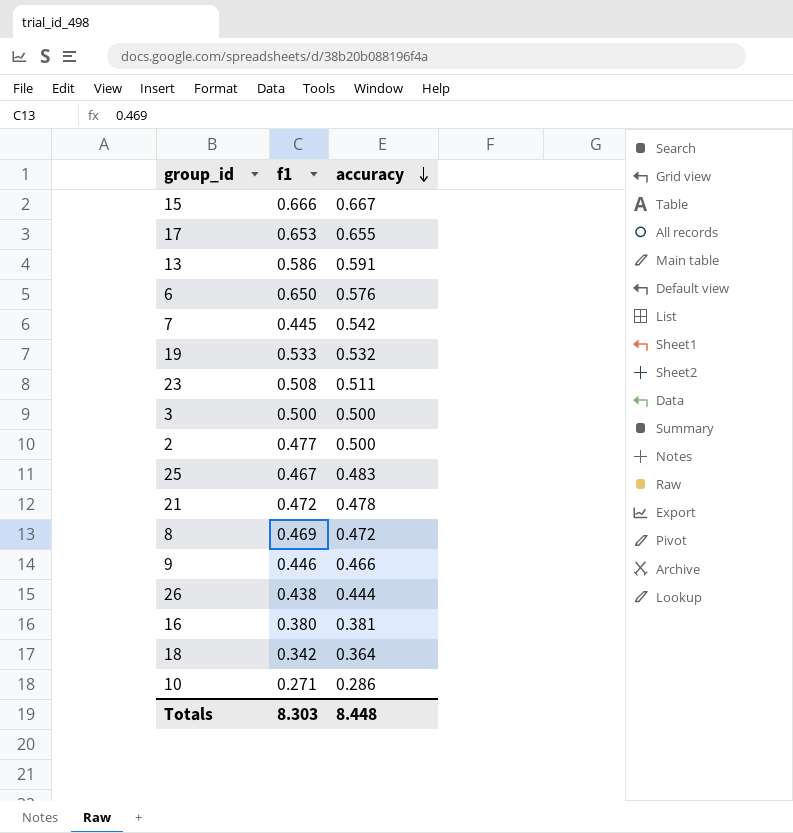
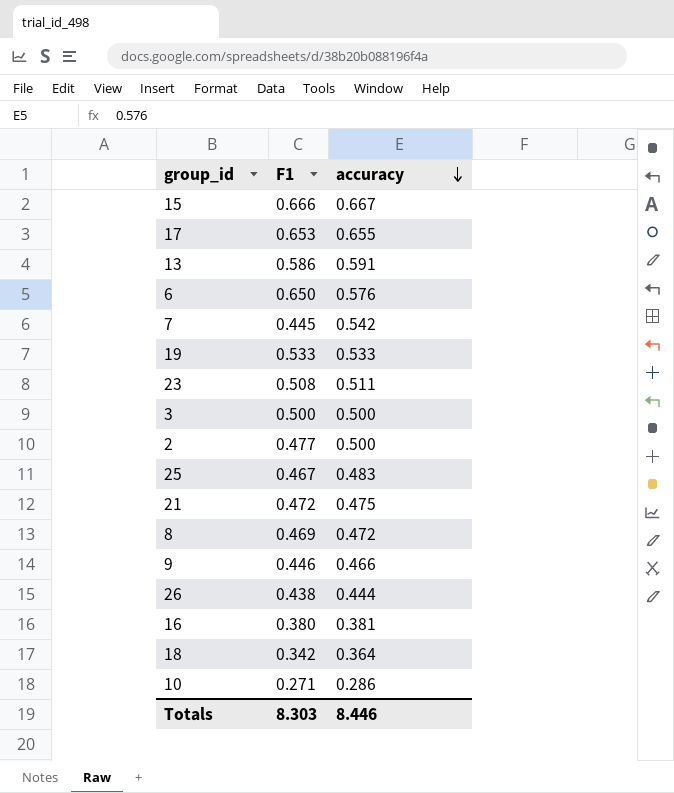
column name: f1 -> F1
19 | accuracy: 0.532 -> 0.533
21 | accuracy: 0.478 -> 0.475
Totals | accuracy: 8.448 -> 8.446

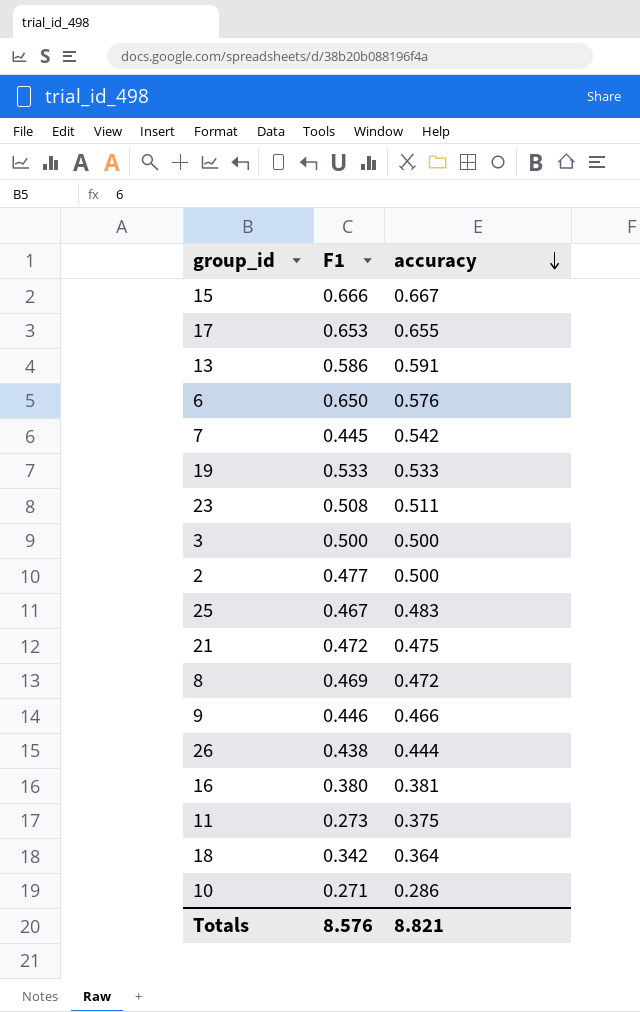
row 11: none -> 0.273 | 0.375
Totals | F1: 8.303 -> 8.576
Totals | accuracy: 8.446 -> 8.821

